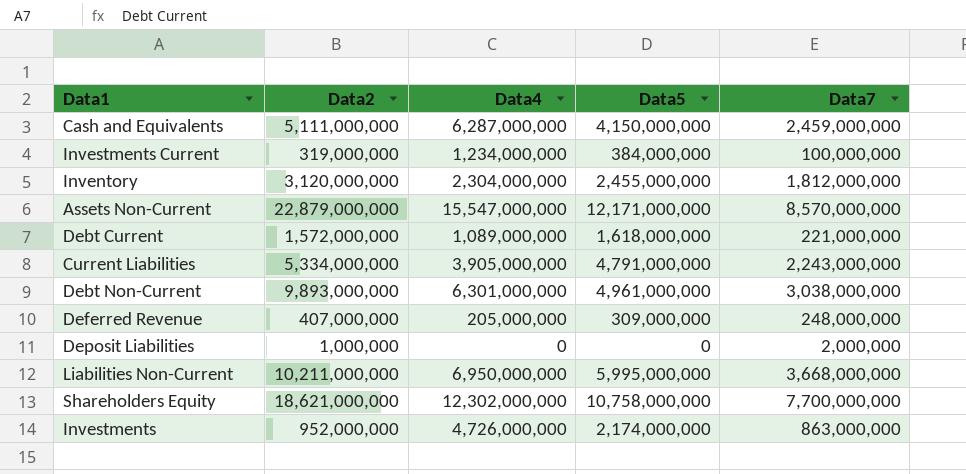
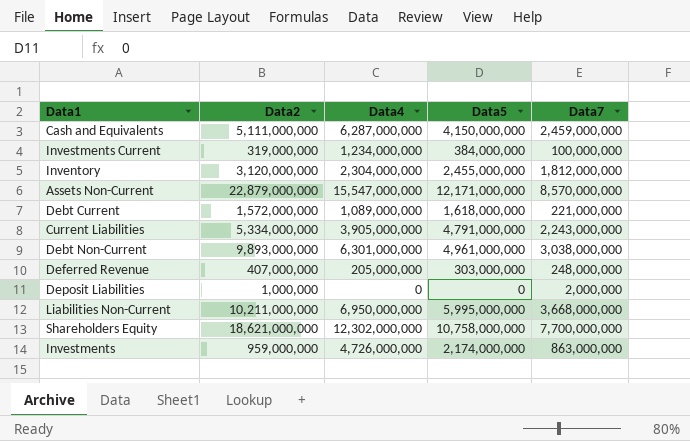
Deferred Revenue | Data5: 309,000,000 -> 303,000,000
Investments | Data2: 952,000,000 -> 959,000,000

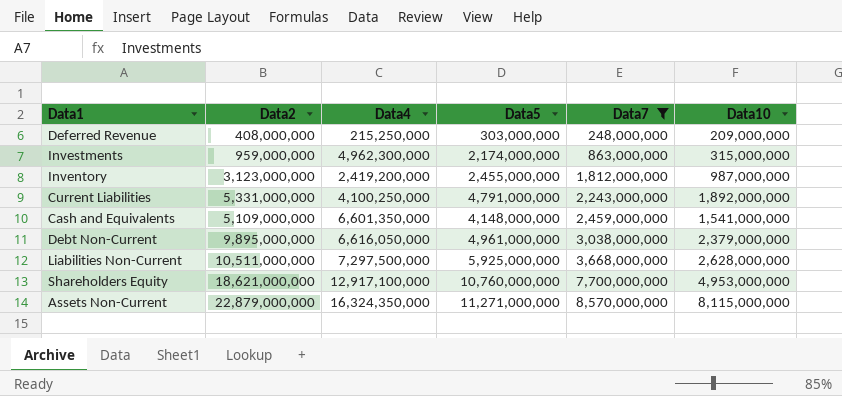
filter: none -> Data7 >= 248,000,000
row order: none -> Data7 ascending
column Data10 | position: none -> 6
Deferred Revenue | Data2: 407,000,000 -> 408,000,000
Deferred Revenue | Data4: 205,000,000 -> 215,250,000
Investments | Data4: 4,726,000,000 -> 4,962,300,000
Inventory | Data2: 3,120,000,000 -> 3,123,000,000
Inventory | Data4: 2,304,000,000 -> 2,419,200,000
Current Liabilities | Data2: 5,334,000,000 -> 5,331,000,000
Current Liabilities | Data4: 3,905,000,000 -> 4,100,250,000
Cash and Equivalents | Data2: 5,111,000,000 -> 5,109,000,000
Cash and Equivalents | Data4: 6,287,000,000 -> 6,601,350,000
Cash and Equivalents | Data5: 4,150,000,000 -> 4,148,000,000
Debt Non-Current | Data2: 9,893,000,000 -> 9,895,000,000
Debt Non-Current | Data4: 6,301,000,000 -> 6,616,050,000
Liabilities Non-Current | Data2: 10,211,000,000 -> 10,511,000,000
Liabilities Non-Current | Data4: 6,950,000,000 -> 7,297,500,000
Liabilities Non-Current | Data5: 5,995,000,000 -> 5,925,000,000
Shareholders Equity | Data4: 12,302,000,000 -> 12,917,100,000
Shareholders Equity | Data5: 10,758,000,000 -> 10,760,000,000
Assets Non-Current | Data4: 15,547,000,000 -> 16,324,350,000
Assets Non-Current | Data5: 12,171,000,000 -> 11,271,000,000

